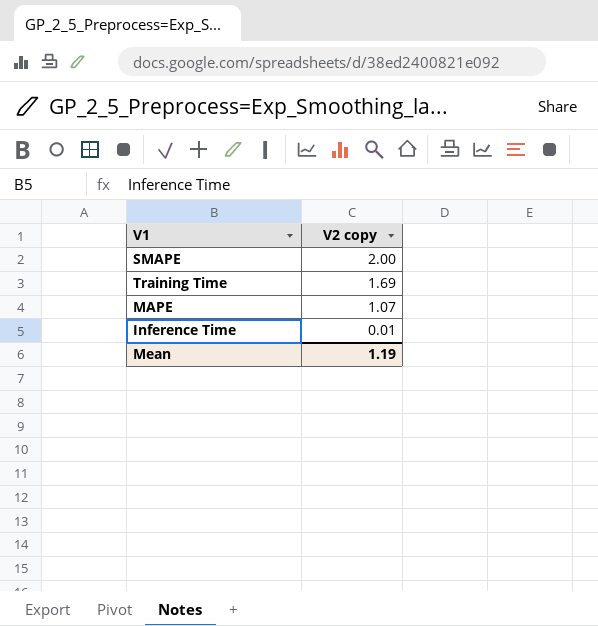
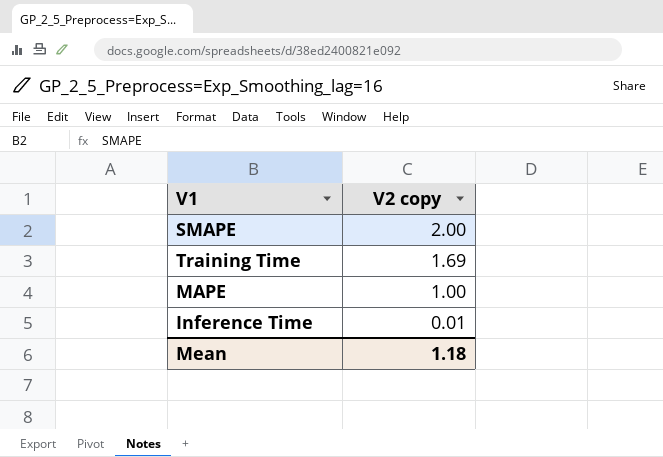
MAPE | V2 copy: 1.07 -> 1.00
Mean | V2 copy: 1.19 -> 1.18

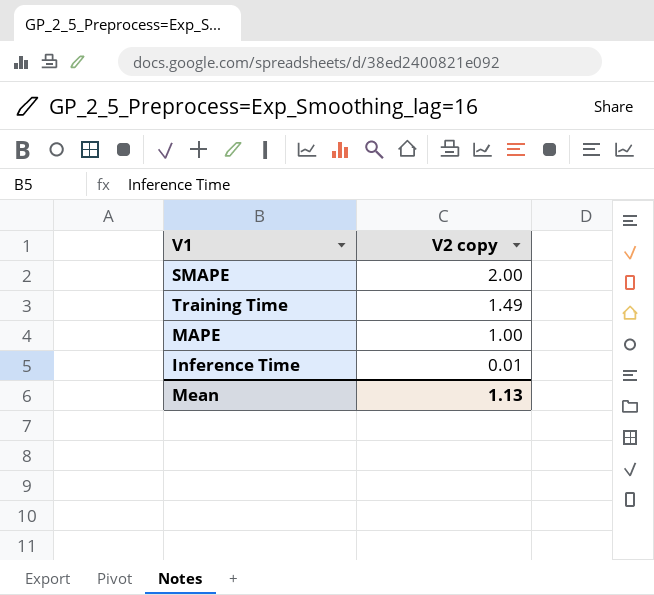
Training Time | V2 copy: 1.69 -> 1.49
Mean | V2 copy: 1.18 -> 1.13

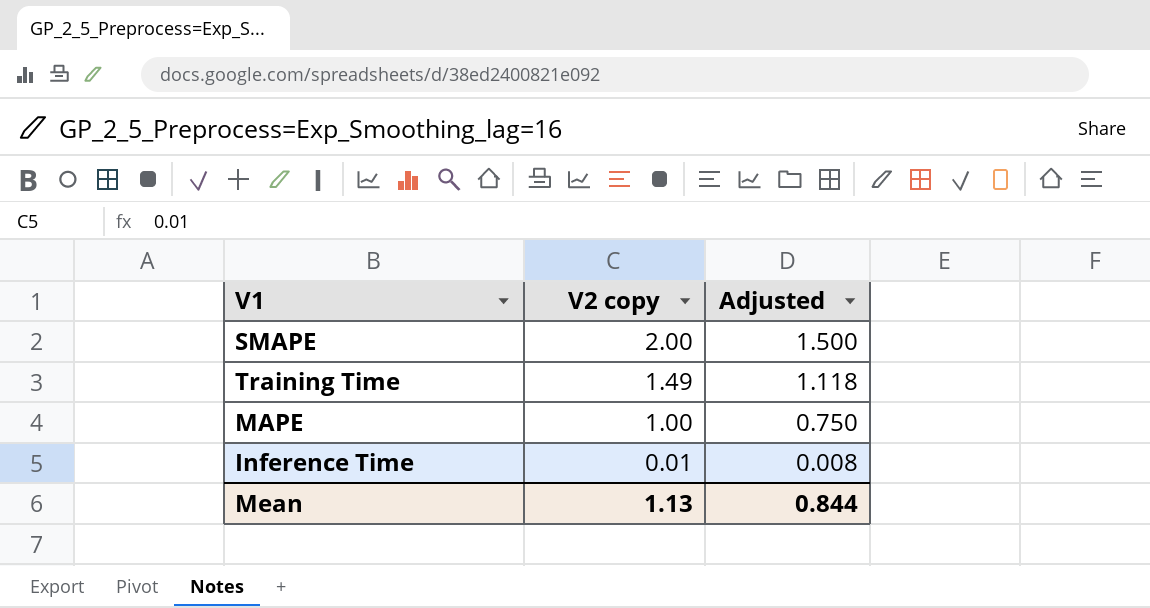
column Adjusted | formula: none -> [V2 copy] * 0.75

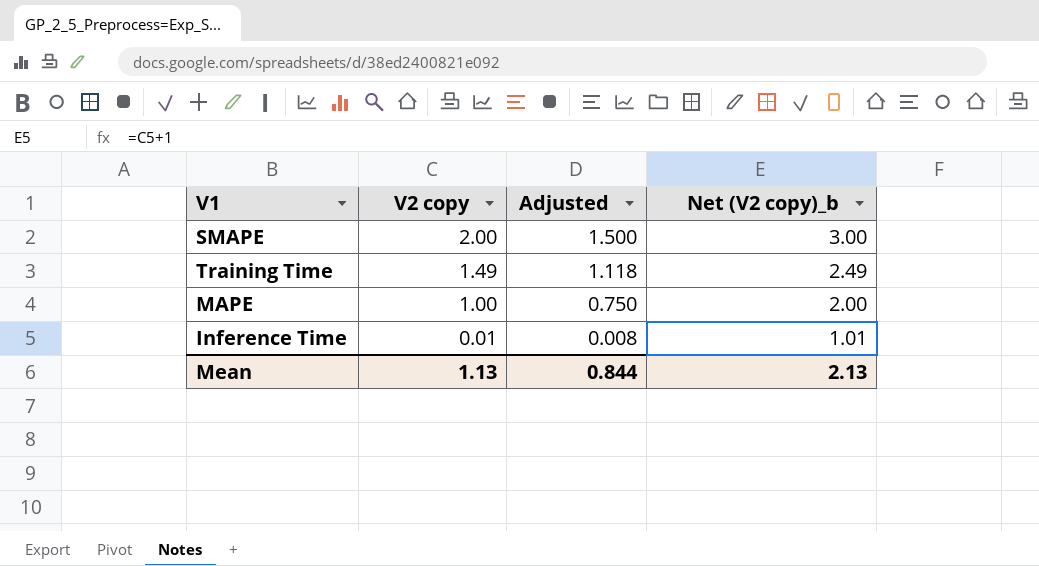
column Net (V2 copy)_b | formula: none -> [V2 copy] + 1

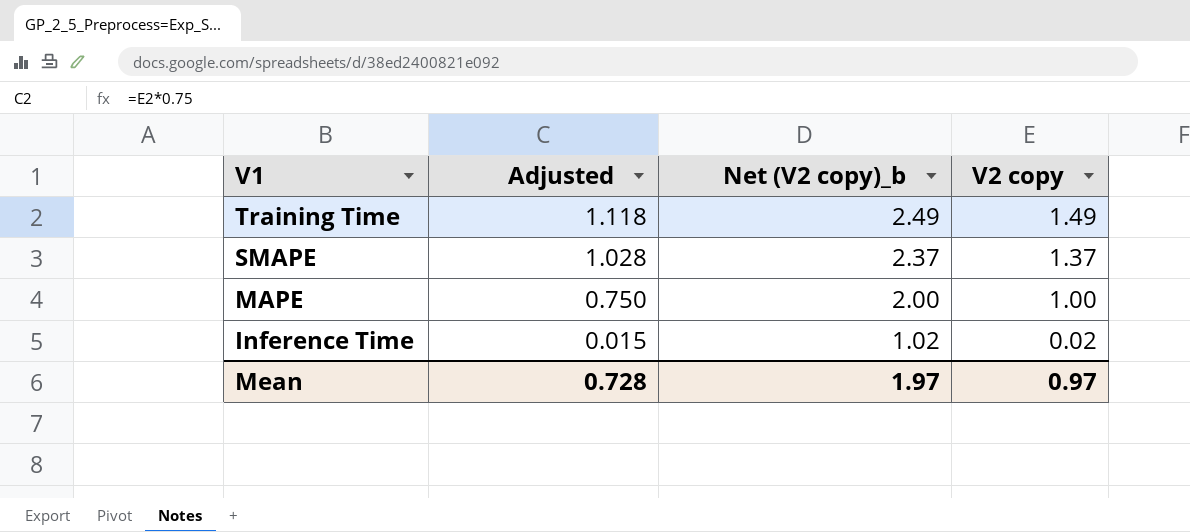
row order: V2 copy descending -> V1 descending
column V2 copy | position: 2 -> 4
SMAPE | Adjusted: 1.500 -> 1.028
SMAPE | Net (V2 copy)_b: 3.00 -> 2.37
SMAPE | V2 copy: 2.00 -> 1.37
Inference Time | Adjusted: 0.008 -> 0.015
Inference Time | Net (V2 copy)_b: 1.01 -> 1.02
Inference Time | V2 copy: 0.01 -> 0.02
Mean | Adjusted: 0.844 -> 0.728
Mean | Net (V2 copy)_b: 2.13 -> 1.97
Mean | V2 copy: 1.13 -> 0.97

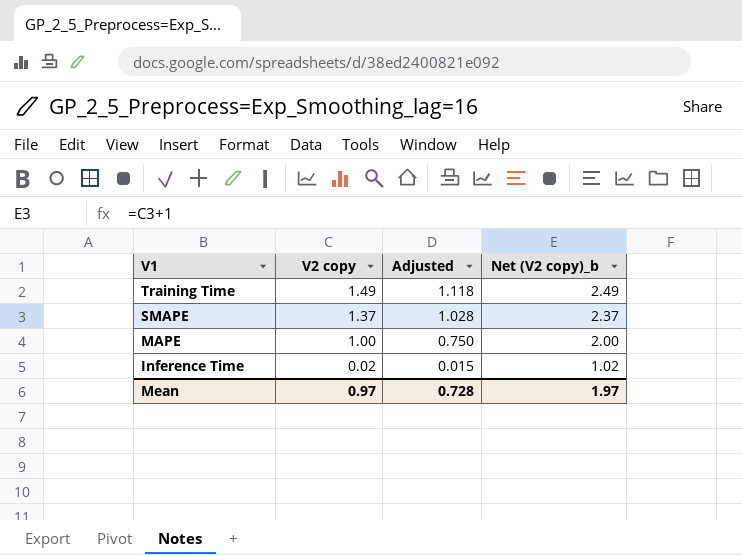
column V2 copy | position: 4 -> 2

